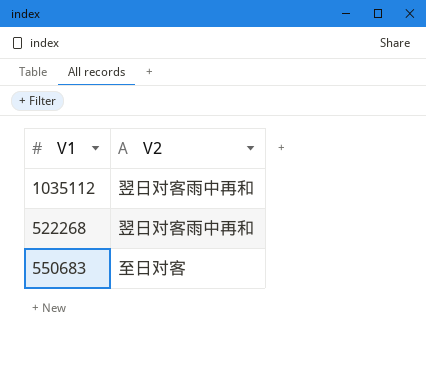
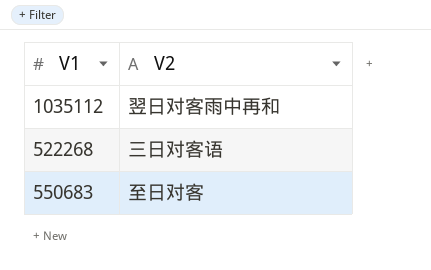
522268 | V2: 翌日对客雨中再和 -> 三日对客语

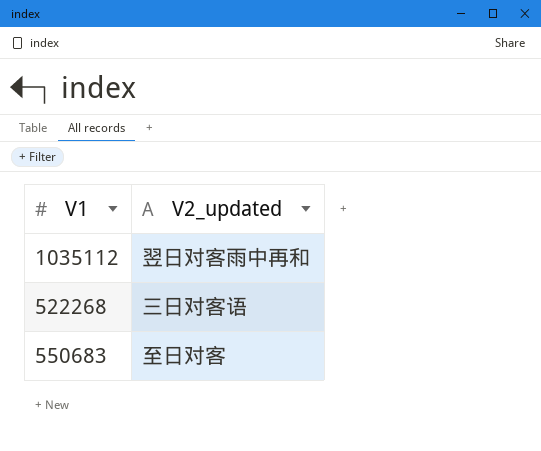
column name: V2 -> V2_updated

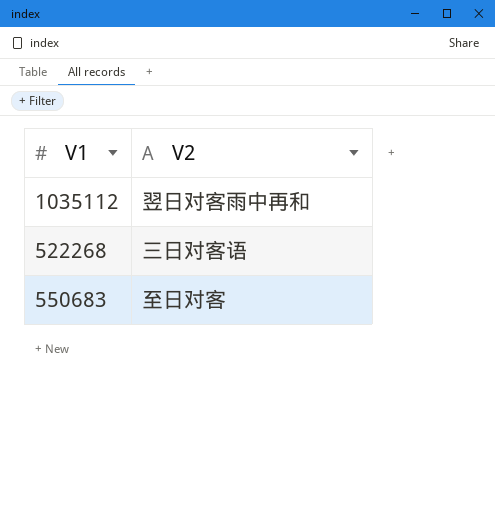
column name: V2_updated -> V2

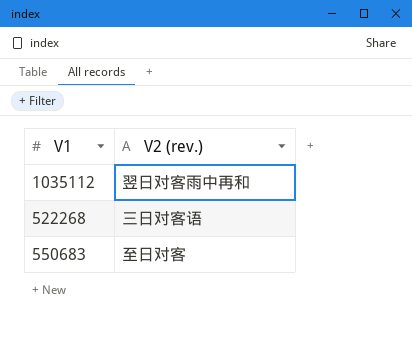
column name: V2 -> V2 (rev.)

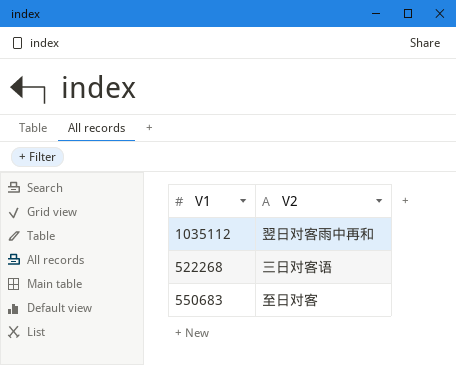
column name: V2 (rev.) -> V2

